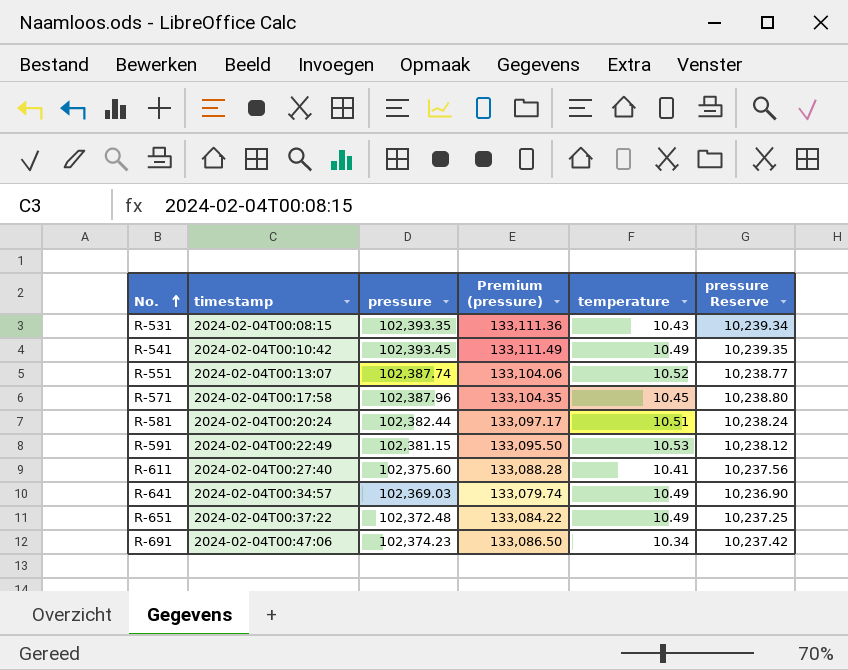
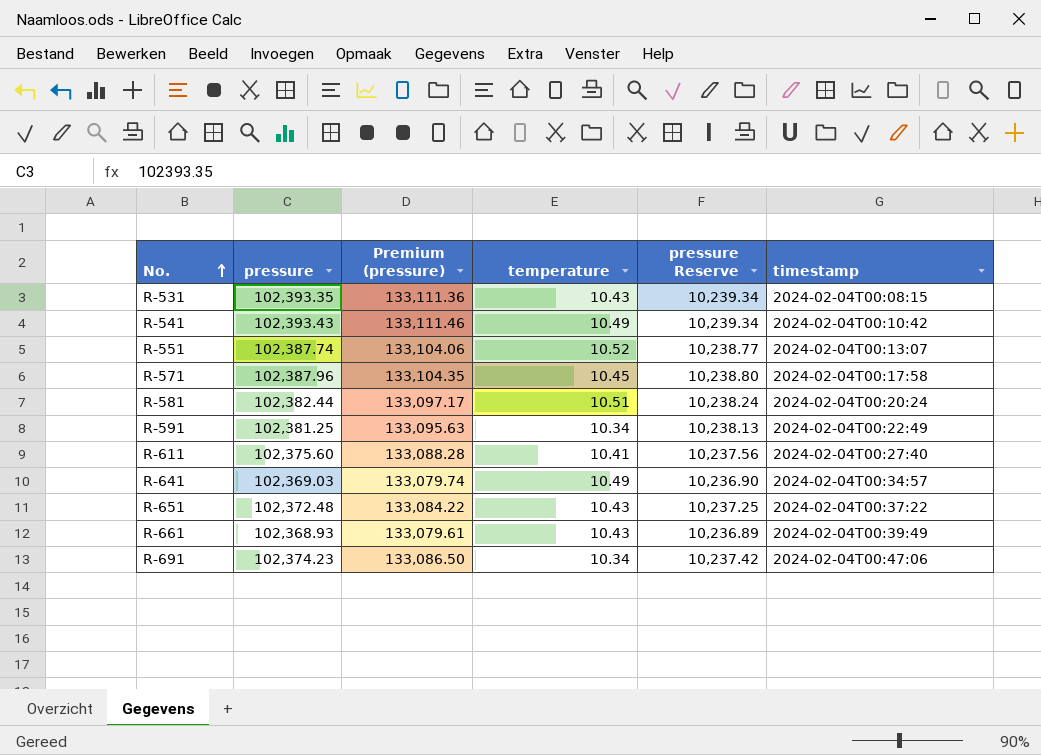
column timestamp | position: 2 -> 6
R-541 | pressure: 102,393.45 -> 102,393.43
R-541 | Premium (pressure): 133,111.49 -> 133,111.46
R-541 | pressure Reserve: 10,239.35 -> 10,239.34
R-591 | pressure: 102,381.15 -> 102,381.25
R-591 | Premium (pressure): 133,095.50 -> 133,095.63
R-591 | temperature: 10.53 -> 10.34
R-591 | pressure Reserve: 10,238.12 -> 10,238.13
R-651 | temperature: 10.49 -> 10.43
row R-661: none -> 102,368.93 | 133,079.61 | 10.43 | 10,236.89 | 2024-02-04T00:39:49

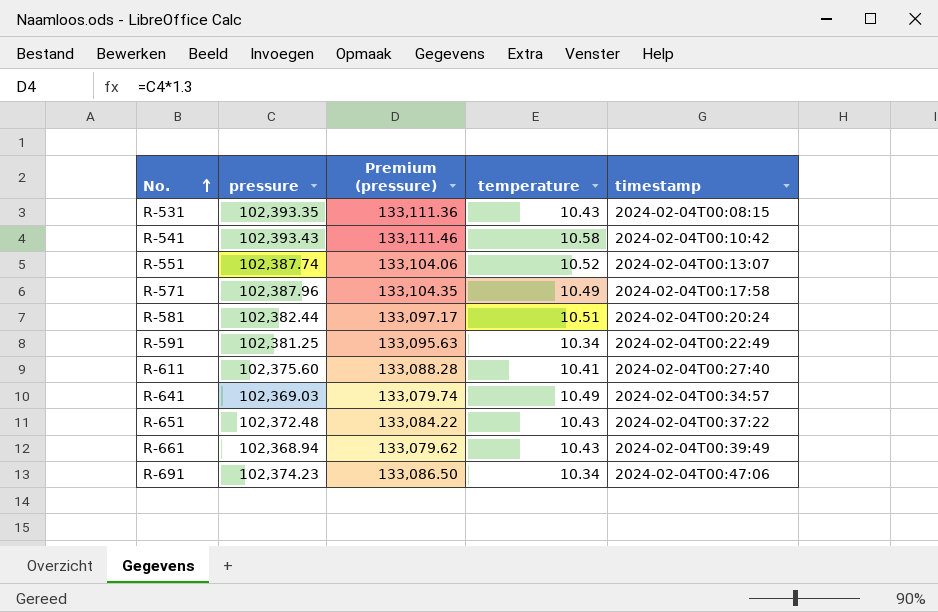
column pressure Reserve | formula: [pressure] * 0.1 -> none
R-541 | temperature: 10.49 -> 10.58
R-571 | temperature: 10.45 -> 10.49
R-661 | pressure: 102,368.93 -> 102,368.94
R-661 | Premium (pressure): 133,079.61 -> 133,079.62

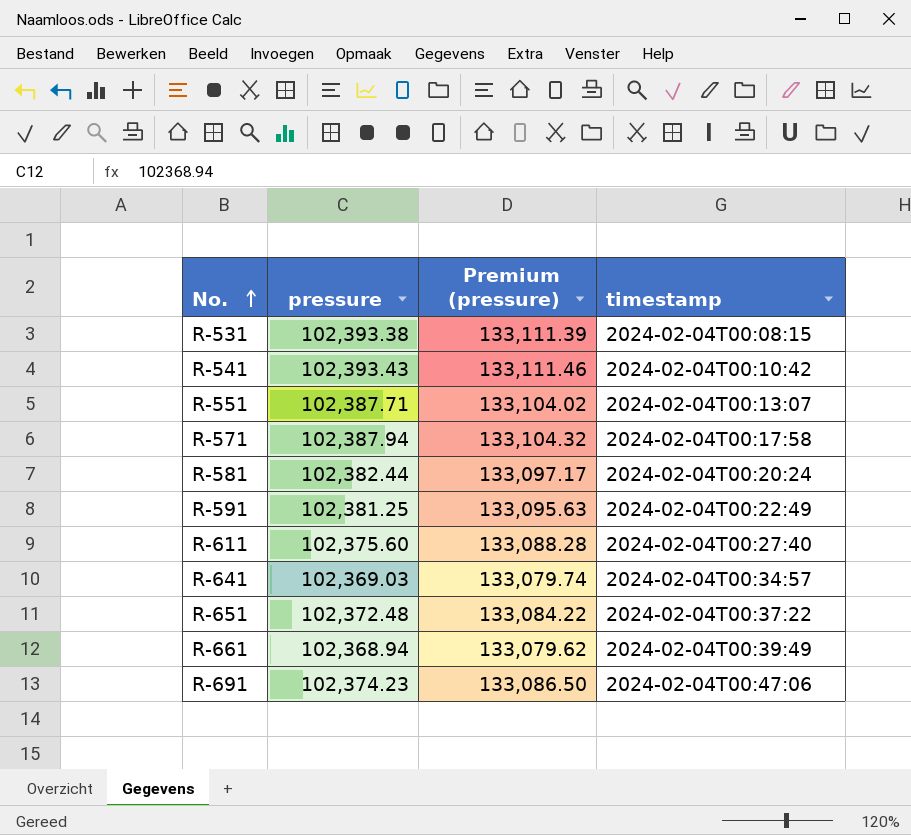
column temperature | position: 4 -> none
R-531 | pressure: 102,393.35 -> 102,393.38
R-531 | Premium (pressure): 133,111.36 -> 133,111.39
R-551 | pressure: 102,387.74 -> 102,387.71
R-551 | Premium (pressure): 133,104.06 -> 133,104.02
R-571 | pressure: 102,387.96 -> 102,387.94
R-571 | Premium (pressure): 133,104.35 -> 133,104.32

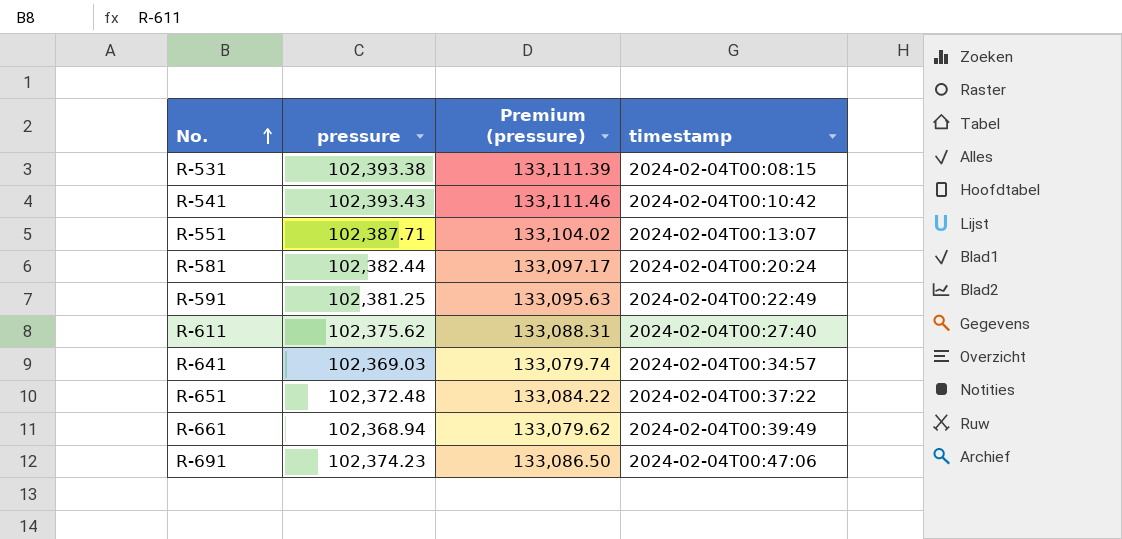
row R-571: 102,387.94 | 133,104.32 | 2024-02-04T00:17:58 -> none
R-611 | pressure: 102,375.60 -> 102,375.62
R-611 | Premium (pressure): 133,088.28 -> 133,088.31

